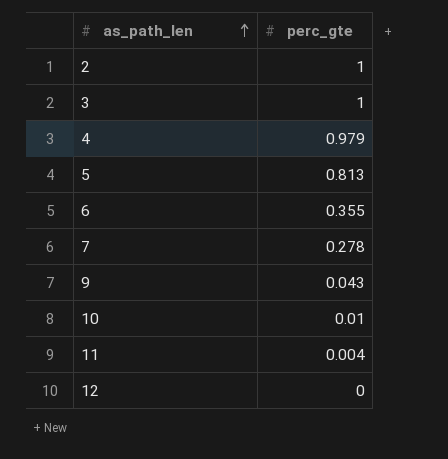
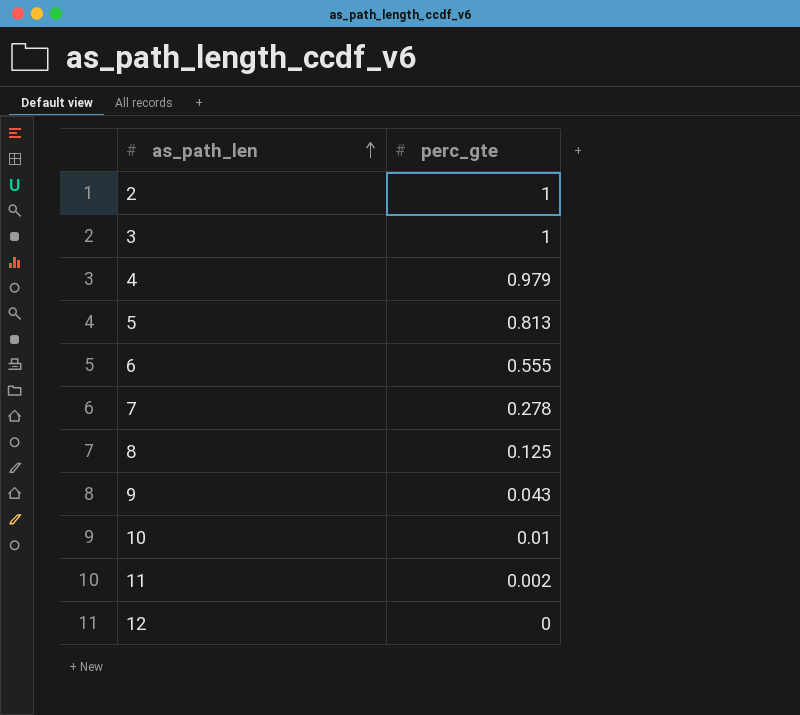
6 | perc_gte: 0.355 -> 0.555
row 8: none -> 0.125
11 | perc_gte: 0.004 -> 0.002

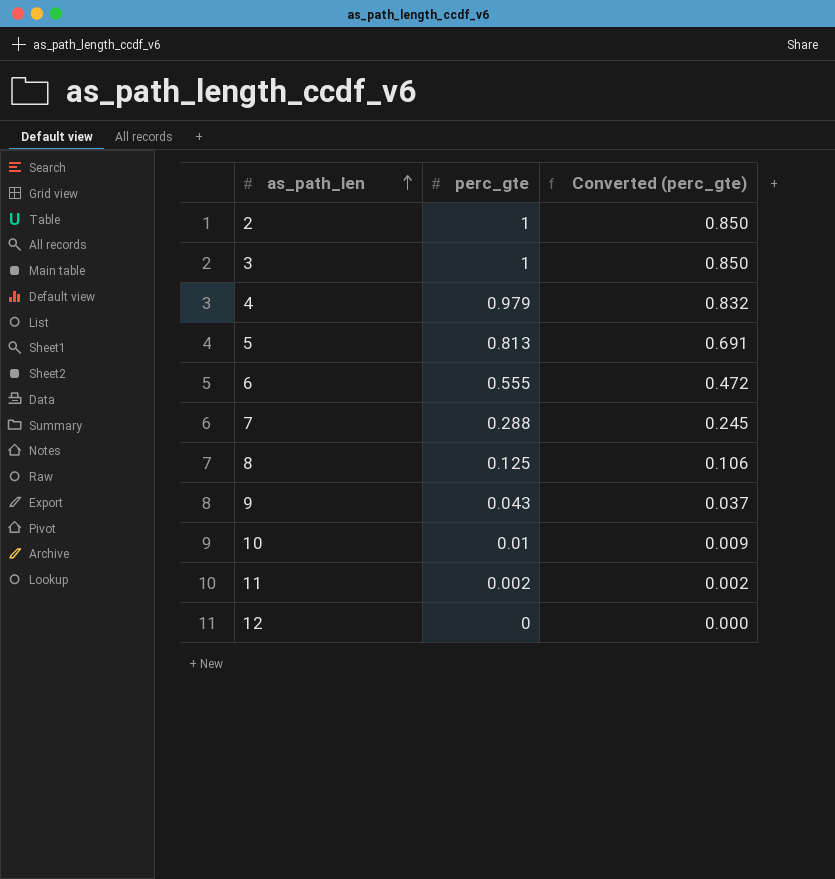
column Converted (perc_gte) | formula: none -> [perc_gte] * 0.85
7 | perc_gte: 0.278 -> 0.288

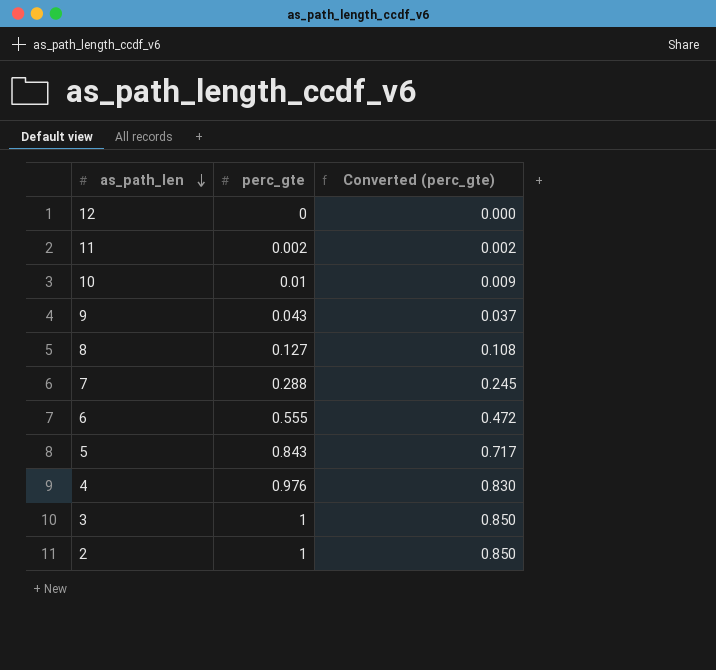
row order: as_path_len ascending -> as_path_len descending
8 | perc_gte: 0.125 -> 0.127
8 | Converted (perc_gte): 0.106 -> 0.108
5 | perc_gte: 0.813 -> 0.843
5 | Converted (perc_gte): 0.691 -> 0.717
4 | perc_gte: 0.979 -> 0.976
4 | Converted (perc_gte): 0.832 -> 0.830

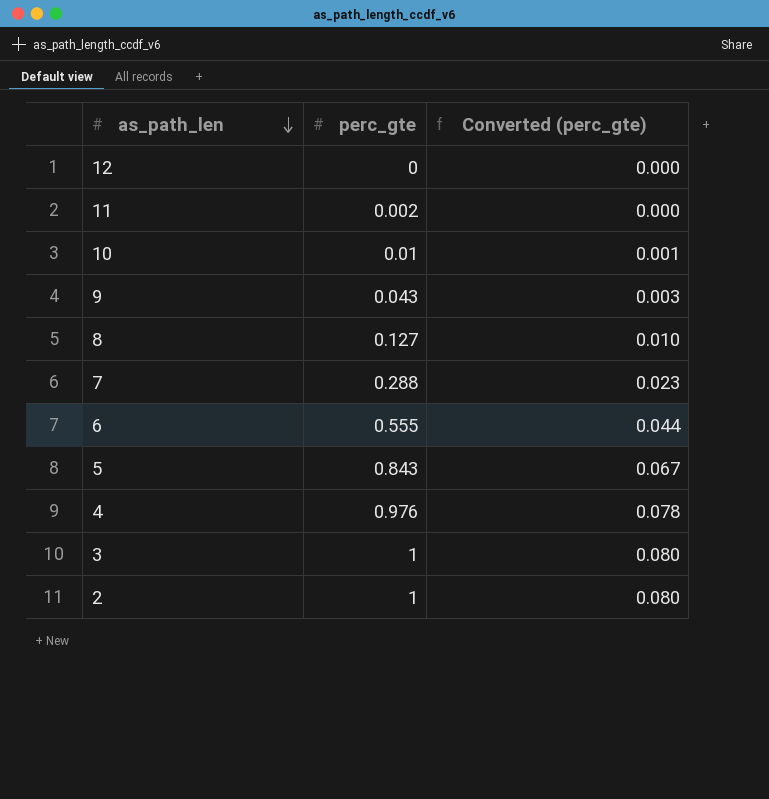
column Converted (perc_gte) | formula: [perc_gte] * 0.85 -> [perc_gte] * 0.08

